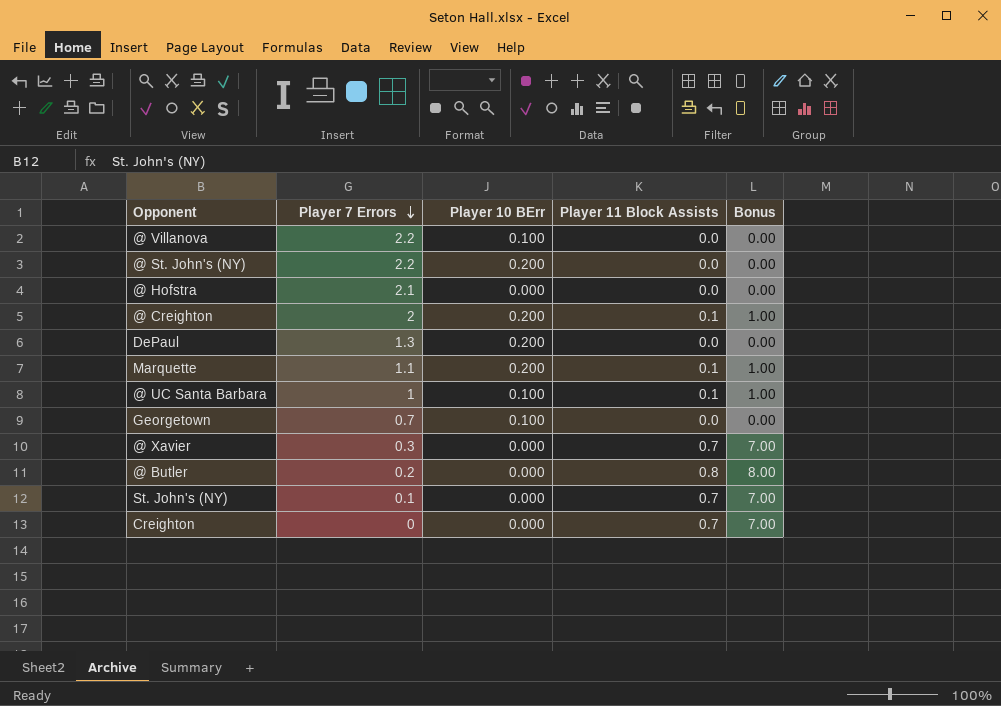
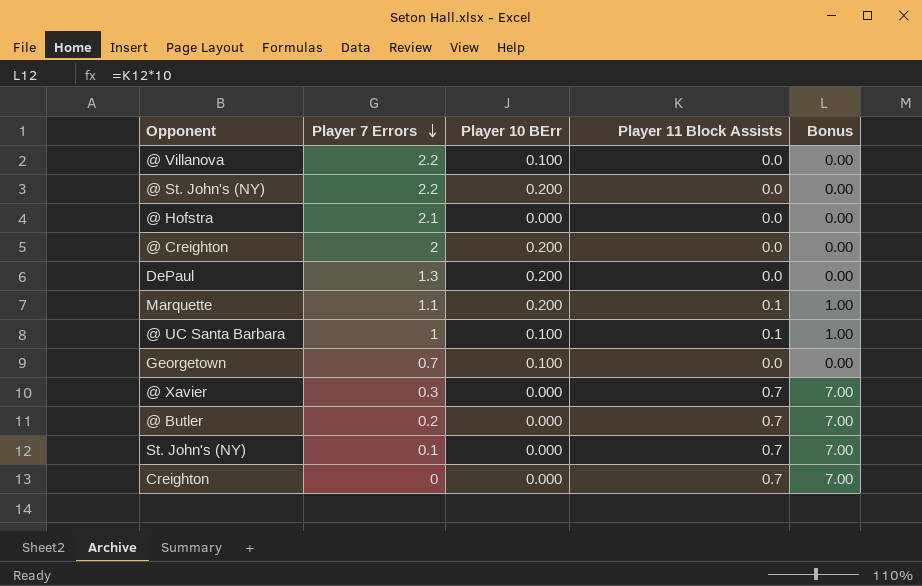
@ Creighton | Player 11 Block Assists: 0.1 -> 0.0
@ Creighton | Bonus: 1.00 -> 0.00
@ Butler | Player 11 Block Assists: 0.8 -> 0.7
@ Butler | Bonus: 8.00 -> 7.00

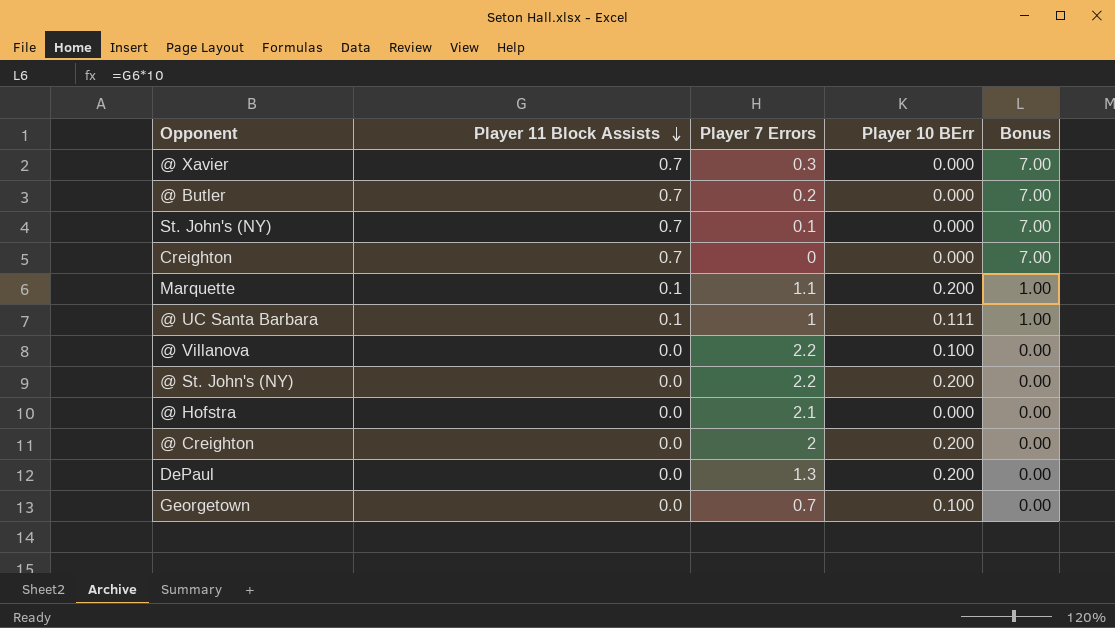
row order: Player 7 Errors descending -> Player 11 Block Assists descending
column Player 11 Block Assists | position: 4 -> 2
@ UC Santa Barbara | Player 10 BErr: 0.100 -> 0.111

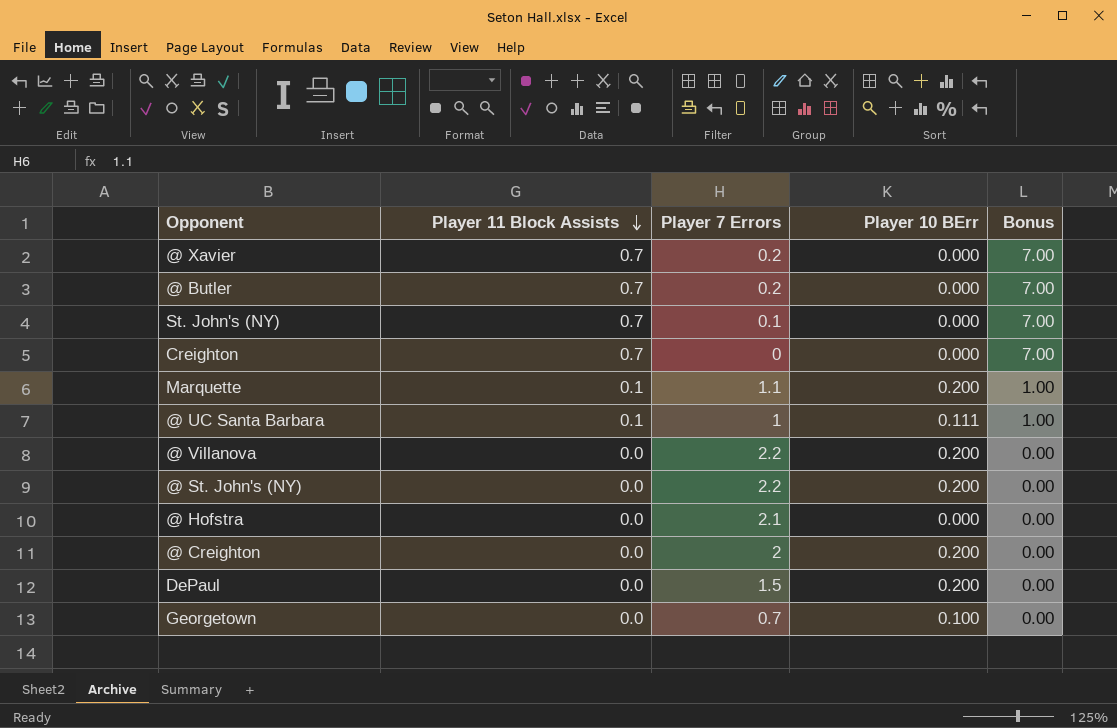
@ Xavier | Player 7 Errors: 0.3 -> 0.2
@ Villanova | Player 10 BErr: 0.100 -> 0.200
DePaul | Player 7 Errors: 1.3 -> 1.5

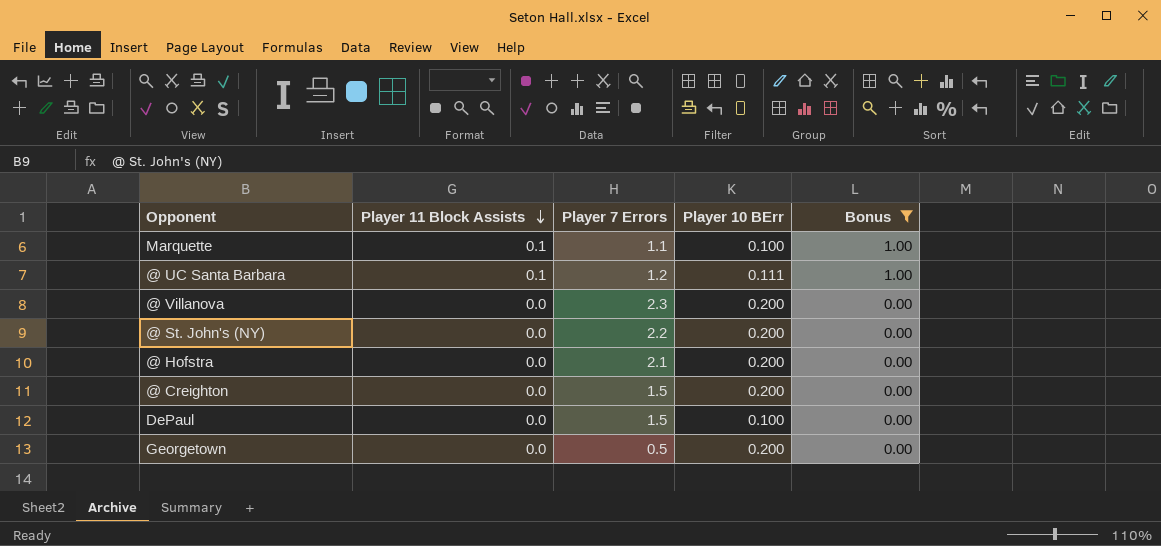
filter: none -> Bonus != 7.00
Marquette | Player 10 BErr: 0.200 -> 0.100
@ UC Santa Barbara | Player 7 Errors: 1 -> 1.2
@ Villanova | Player 7 Errors: 2.2 -> 2.3
@ Hofstra | Player 10 BErr: 0.000 -> 0.200
@ Creighton | Player 7 Errors: 2 -> 1.5
DePaul | Player 10 BErr: 0.200 -> 0.100
Georgetown | Player 7 Errors: 0.7 -> 0.5
Georgetown | Player 10 BErr: 0.100 -> 0.200

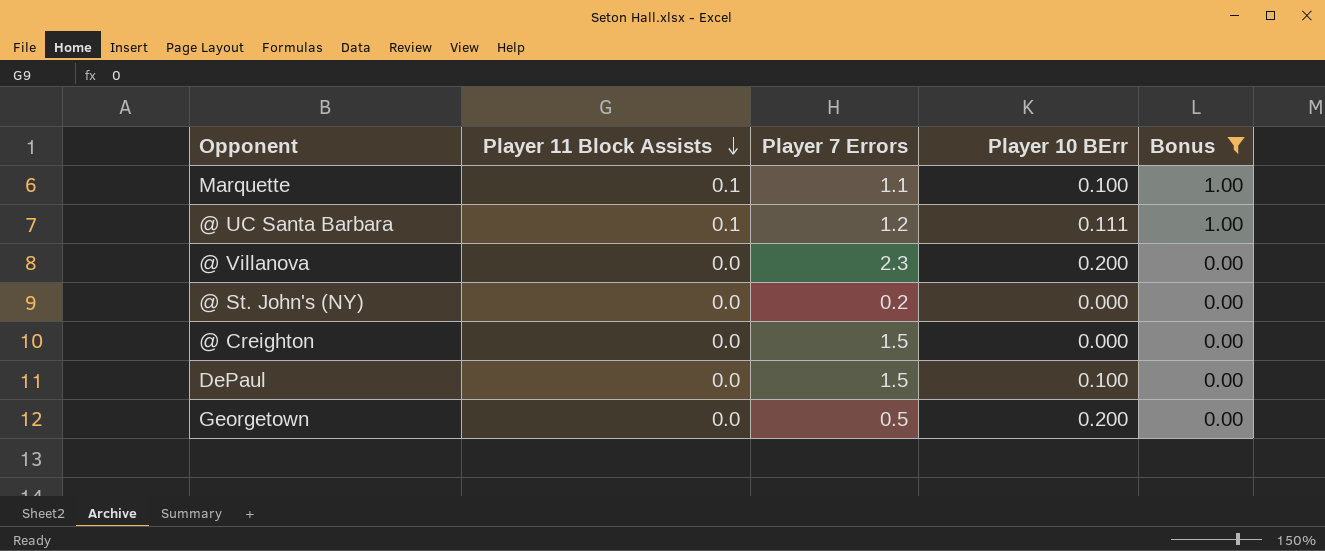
row @ Hofstra: 0.0 | 2.1 | 0.200 | 0.00 -> none
@ St. John's (NY) | Player 7 Errors: 2.2 -> 0.2
@ St. John's (NY) | Player 10 BErr: 0.200 -> 0.000
@ Creighton | Player 10 BErr: 0.200 -> 0.000

